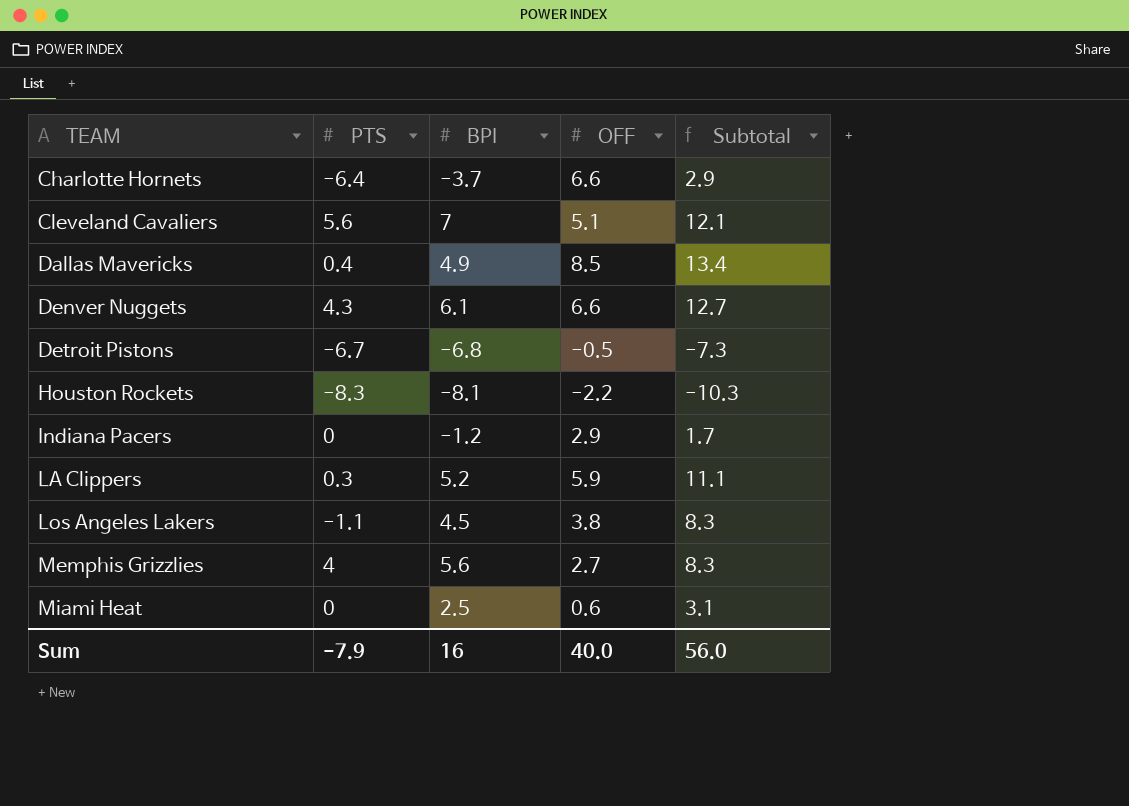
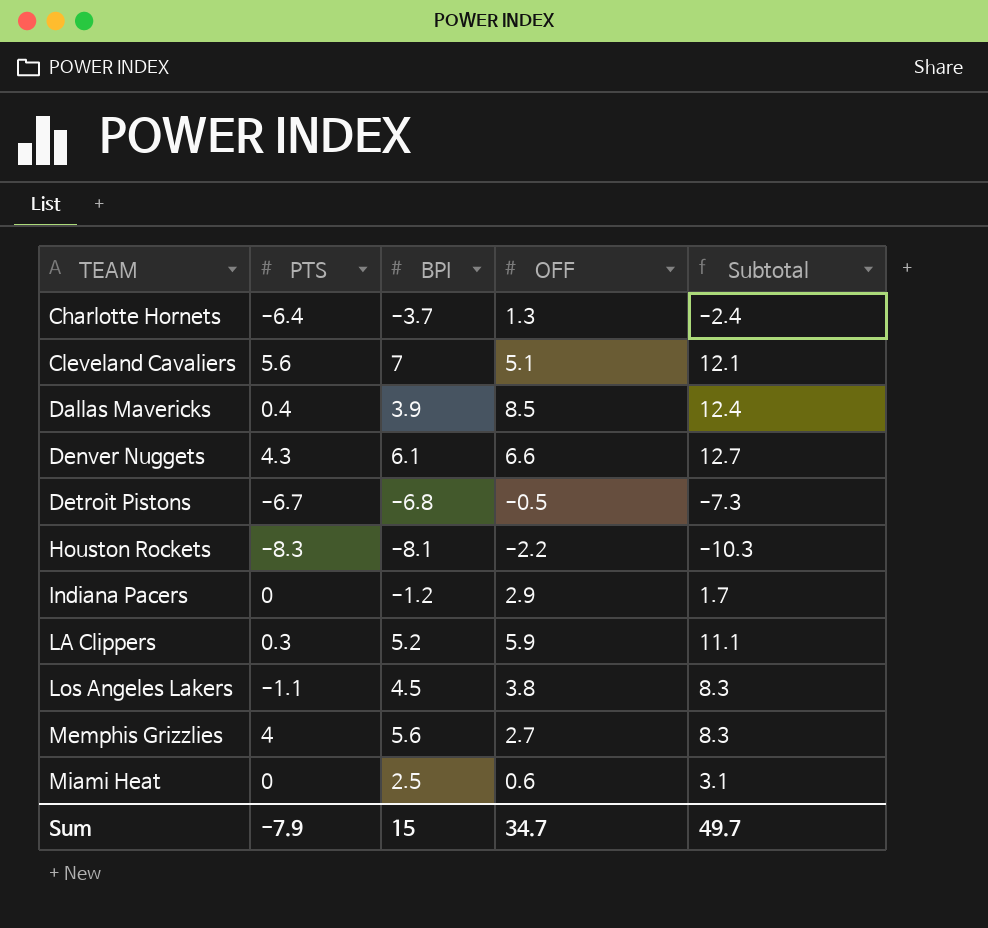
Charlotte Hornets | OFF: 6.6 -> 1.3
Charlotte Hornets | Subtotal: 2.9 -> -2.4
Dallas Mavericks | BPI: 4.9 -> 3.9
Dallas Mavericks | Subtotal: 13.4 -> 12.4
Sum | BPI: 16 -> 15
Sum | OFF: 40.0 -> 34.7
Sum | Subtotal: 56.0 -> 49.7

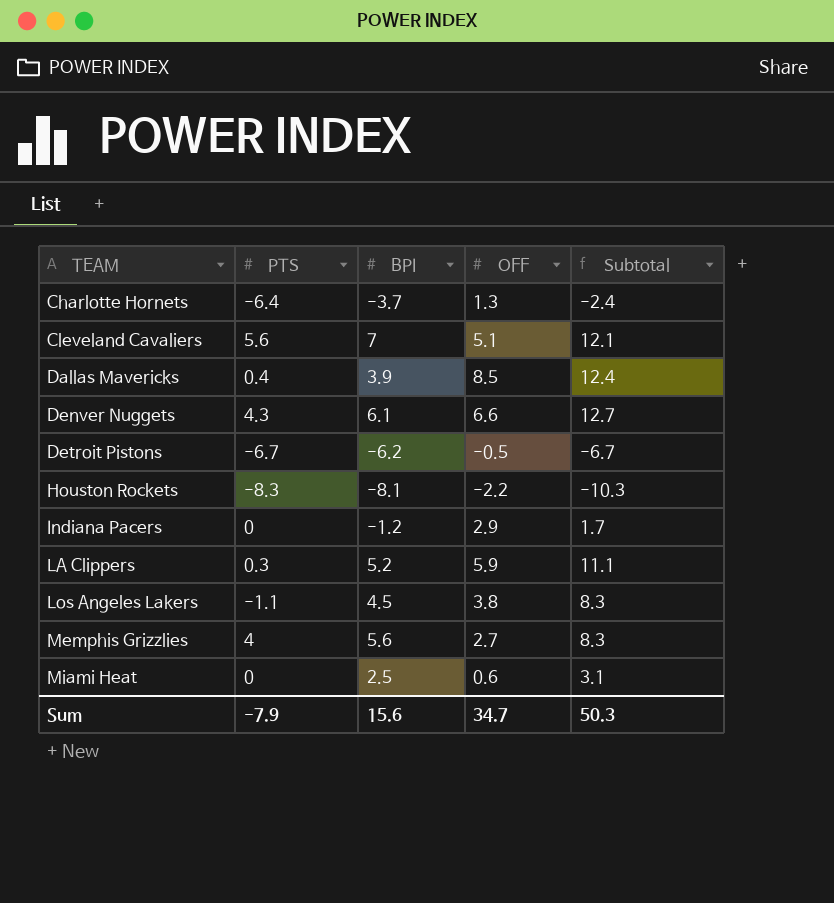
Detroit Pistons | BPI: -6.8 -> -6.2
Detroit Pistons | Subtotal: -7.3 -> -6.7
Sum | BPI: 15 -> 15.6
Sum | Subtotal: 49.7 -> 50.3

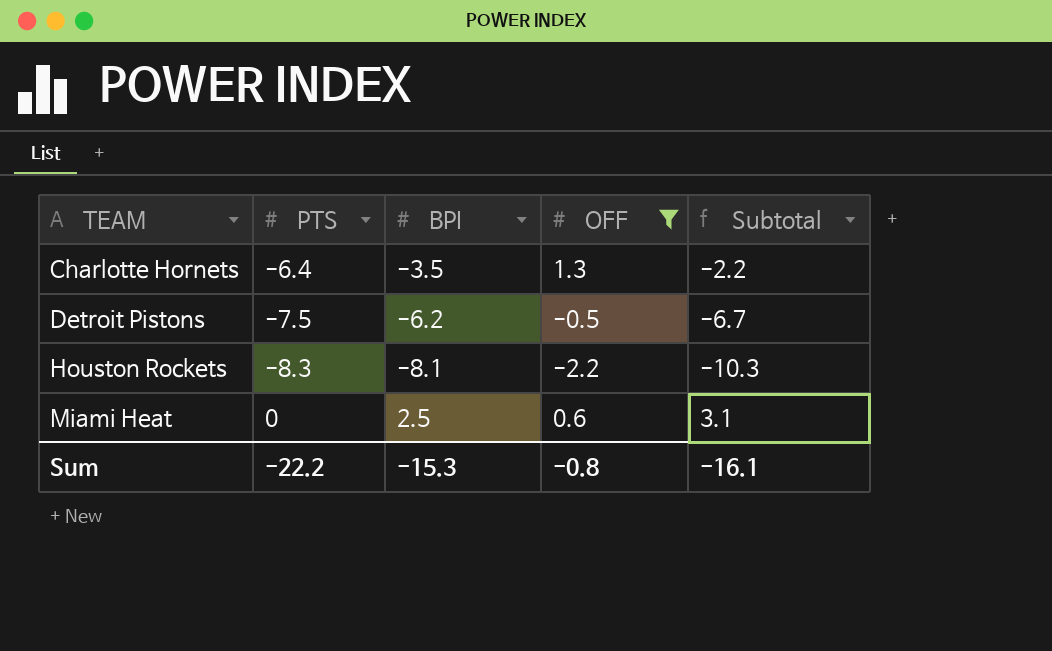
filter: none -> OFF <= 1.3
Charlotte Hornets | BPI: -3.7 -> -3.5
Charlotte Hornets | Subtotal: -2.4 -> -2.2
Detroit Pistons | PTS: -6.7 -> -7.5
Sum | PTS: -7.9 -> -22.2
Sum | BPI: 15.6 -> -15.3
Sum | OFF: 34.7 -> -0.8
Sum | Subtotal: 50.3 -> -16.1

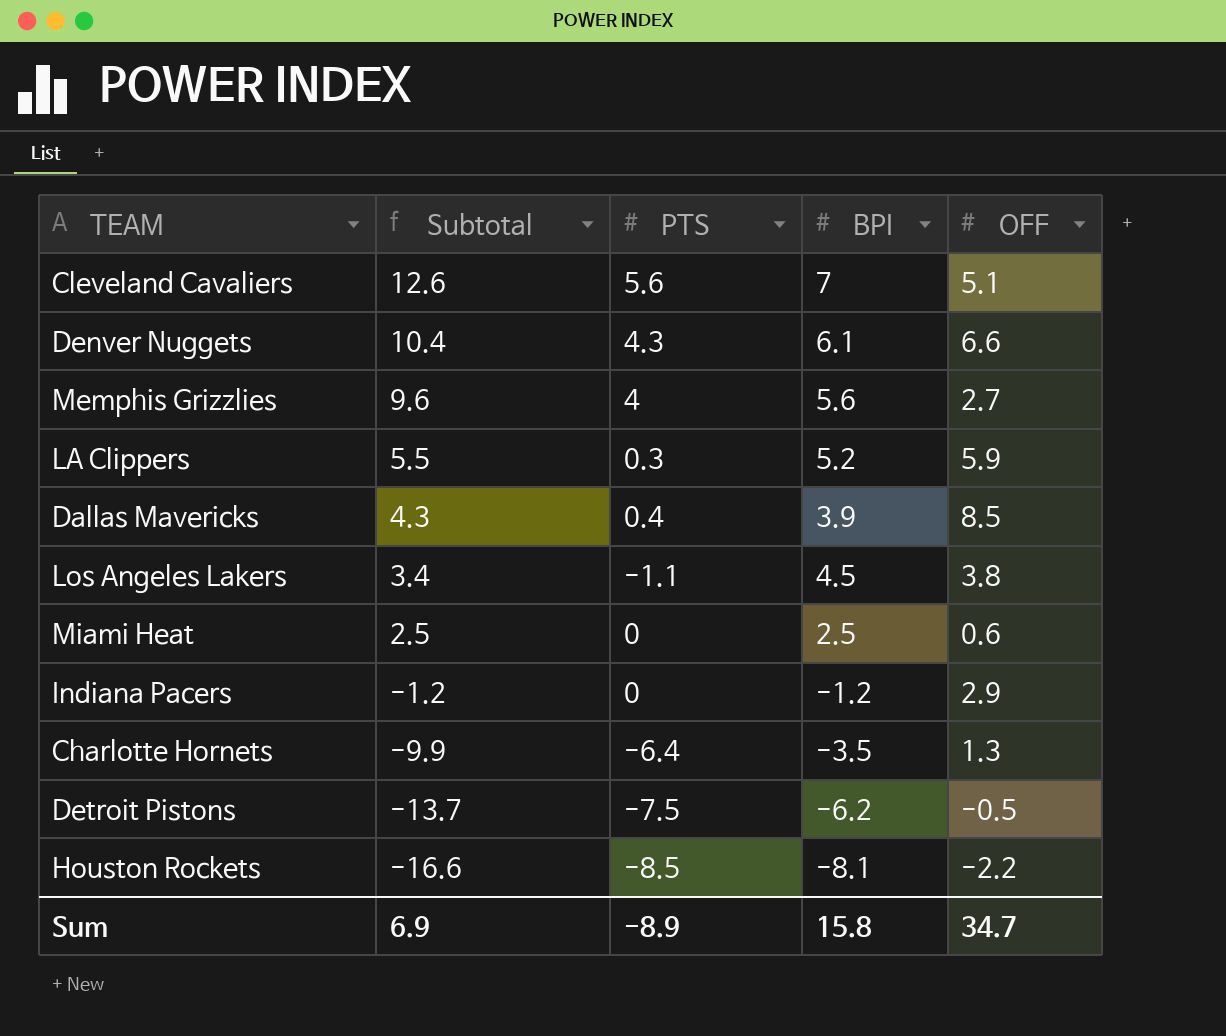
filter: OFF <= 1.3 -> none
row order: TEAM ascending -> Subtotal descending
column Subtotal | formula: [BPI] + [OFF] -> [PTS] + [BPI]
column Subtotal | position: 5 -> 2
Houston Rockets | PTS: -8.3 -> -8.5
Sum | Subtotal: -16.1 -> 6.9
Sum | PTS: -22.2 -> -8.9
Sum | BPI: -15.3 -> 15.8
Sum | OFF: -0.8 -> 34.7

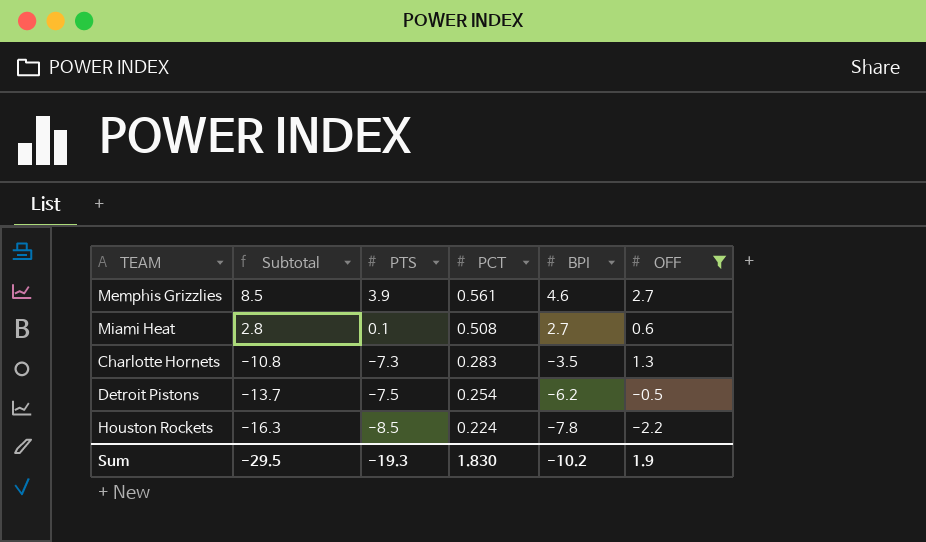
filter: none -> OFF <= 2.7
column PCT | position: none -> 4
Memphis Grizzlies | Subtotal: 9.6 -> 8.5
Memphis Grizzlies | PTS: 4 -> 3.9
Memphis Grizzlies | BPI: 5.6 -> 4.6
Miami Heat | Subtotal: 2.5 -> 2.8
Miami Heat | PTS: 0 -> 0.1
Miami Heat | BPI: 2.5 -> 2.7
Charlotte Hornets | Subtotal: -9.9 -> -10.8
Charlotte Hornets | PTS: -6.4 -> -7.3
Houston Rockets | Subtotal: -16.6 -> -16.3
Houston Rockets | BPI: -8.1 -> -7.8
Sum | Subtotal: 6.9 -> -29.5
Sum | PTS: -8.9 -> -19.3
Sum | BPI: 15.8 -> -10.2
Sum | OFF: 34.7 -> 1.9

